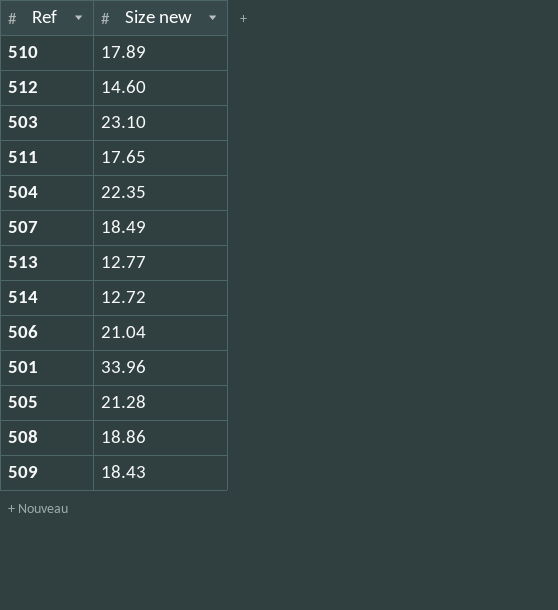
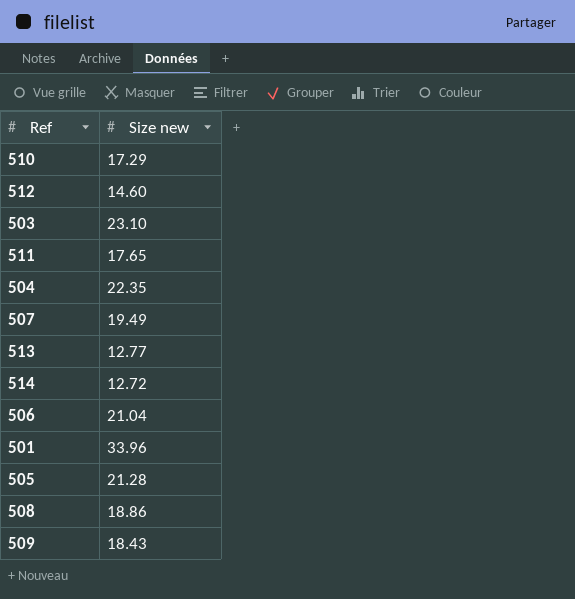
510 | Size new: 17.89 -> 17.29
507 | Size new: 18.49 -> 19.49

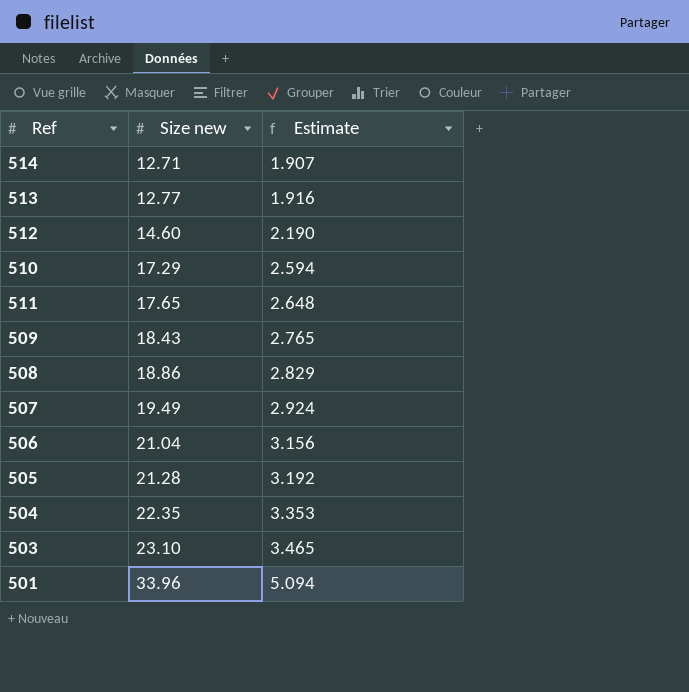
row order: none -> Size new ascending
column Estimate | formula: none -> [Size new] * 0.15
514 | Size new: 12.72 -> 12.71

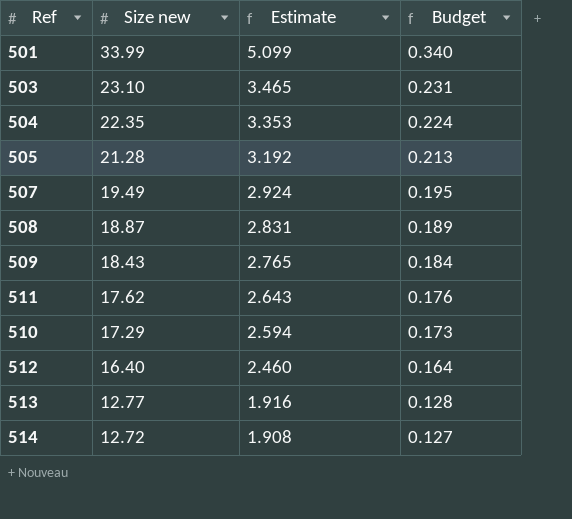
row order: Size new ascending -> Size new descending
column Budget | formula: none -> [Size new] * 0.01
row 506: 21.04 | 3.156 -> none
501 | Size new: 33.96 -> 33.99
501 | Estimate: 5.094 -> 5.099
508 | Size new: 18.86 -> 18.87
508 | Estimate: 2.829 -> 2.831
511 | Size new: 17.65 -> 17.62
511 | Estimate: 2.648 -> 2.643
512 | Size new: 14.60 -> 16.40
512 | Estimate: 2.190 -> 2.460
514 | Size new: 12.71 -> 12.72
514 | Estimate: 1.907 -> 1.908

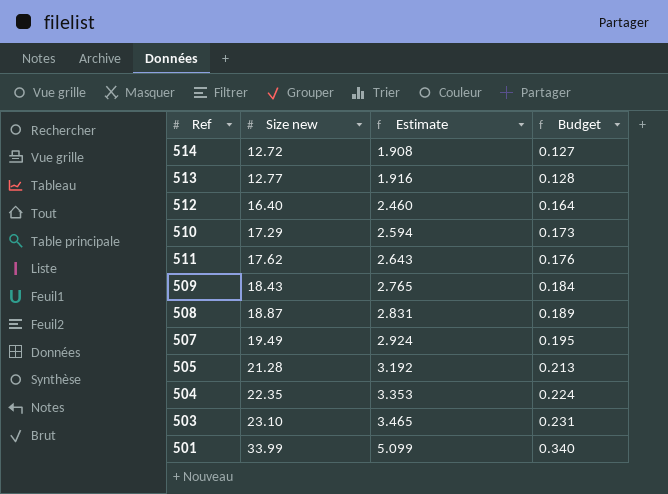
row order: Size new descending -> Size new ascending

